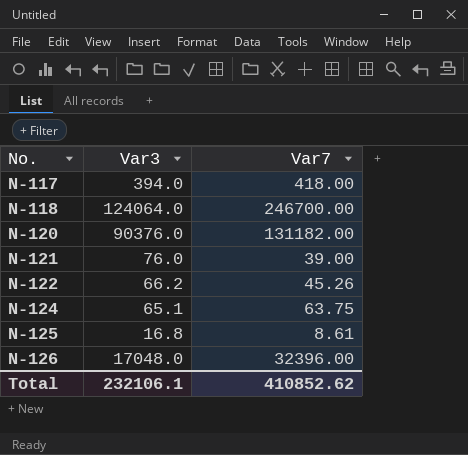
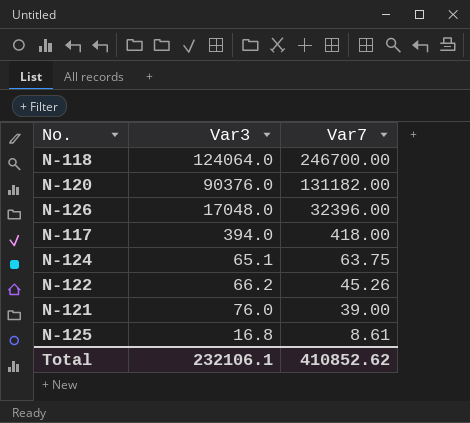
row order: No. ascending -> Var7 descending

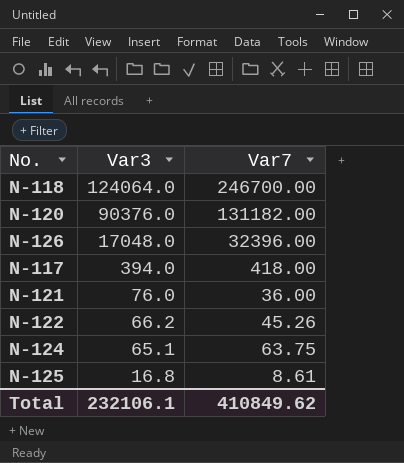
row order: Var7 descending -> Var3 descending
N-121 | Var7: 39.00 -> 36.00
Total | Var7: 410852.62 -> 410849.62

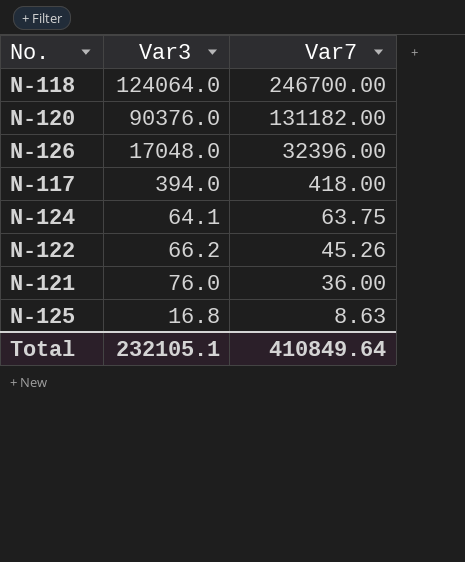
row order: Var3 descending -> Var7 descending
N-124 | Var3: 65.1 -> 64.1
N-125 | Var7: 8.61 -> 8.63
Total | Var3: 232106.1 -> 232105.1
Total | Var7: 410849.62 -> 410849.64

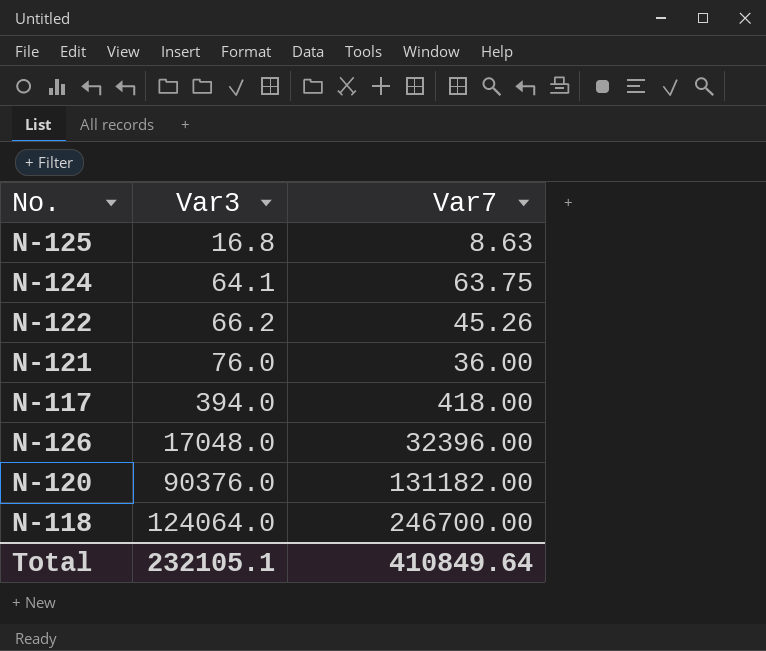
row order: Var7 descending -> Var3 ascending

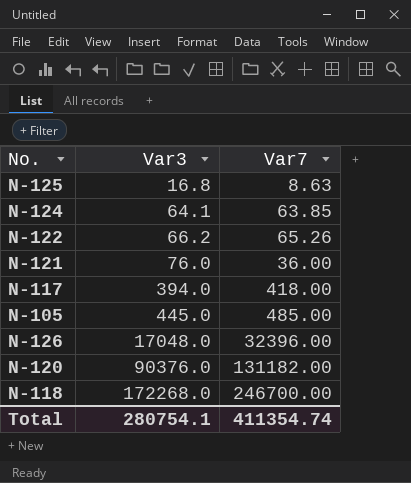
N-124 | Var7: 63.75 -> 63.85
N-122 | Var7: 45.26 -> 65.26
row N-105: none -> 445.0 | 485.00
N-118 | Var3: 124064.0 -> 172268.0
Total | Var3: 232105.1 -> 280754.1
Total | Var7: 410849.64 -> 411354.74

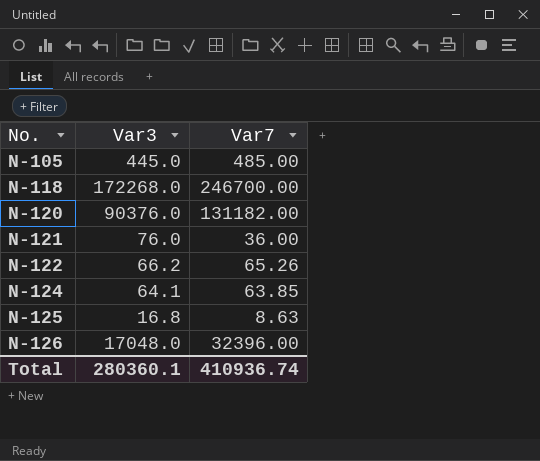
row order: Var3 ascending -> No. ascending
row N-117: 394.0 | 418.00 -> none
Total | Var3: 280754.1 -> 280360.1
Total | Var7: 411354.74 -> 410936.74

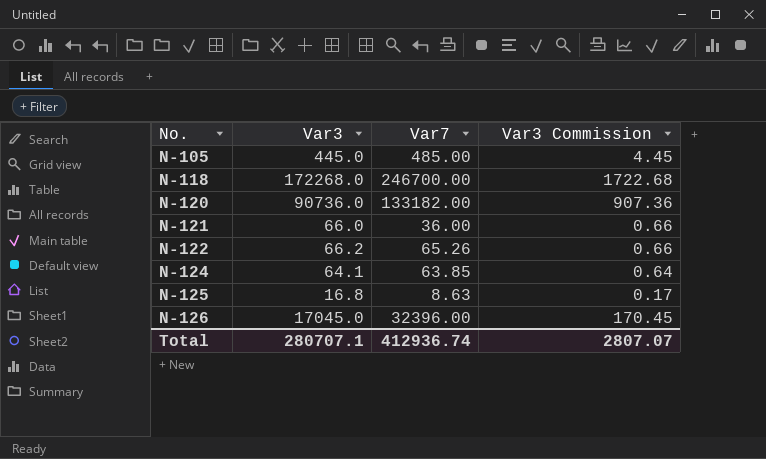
column Var3 Commission | formula: none -> [Var3] * 0.01
N-120 | Var3: 90376.0 -> 90736.0
N-120 | Var7: 131182.00 -> 133182.00
N-121 | Var3: 76.0 -> 66.0
N-126 | Var3: 17048.0 -> 17045.0
Total | Var3: 280360.1 -> 280707.1
Total | Var7: 410936.74 -> 412936.74

